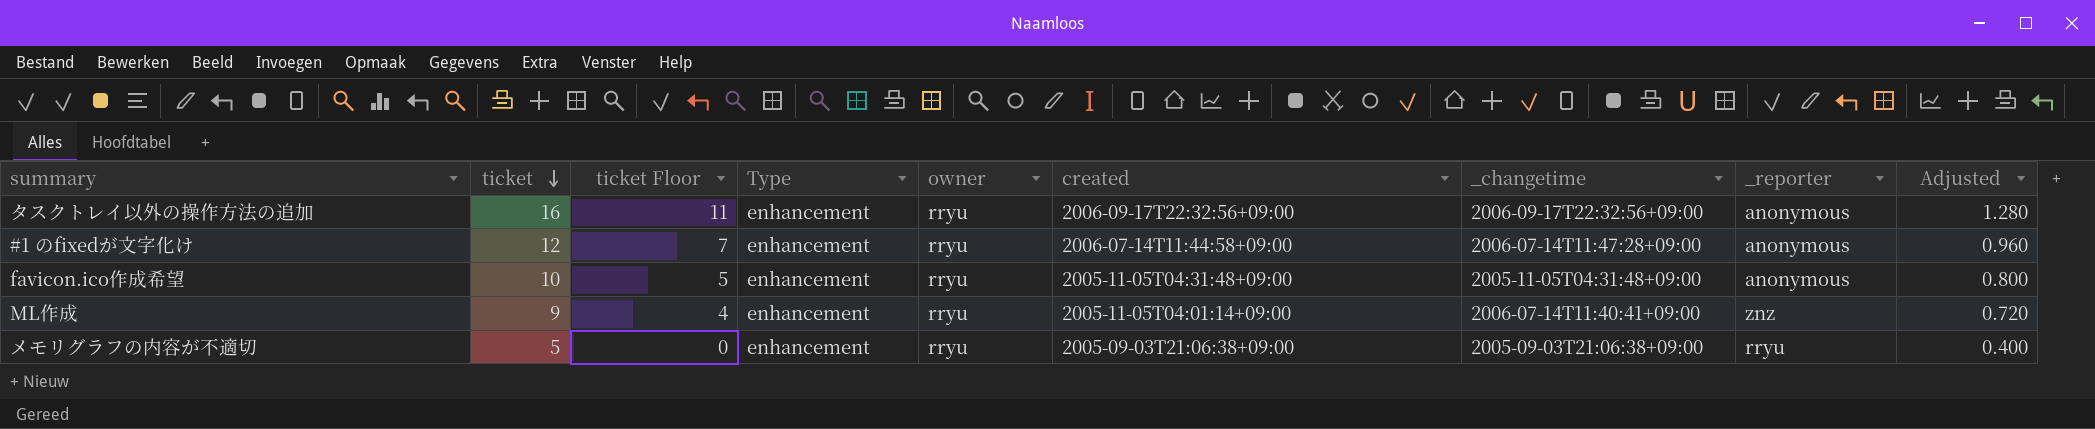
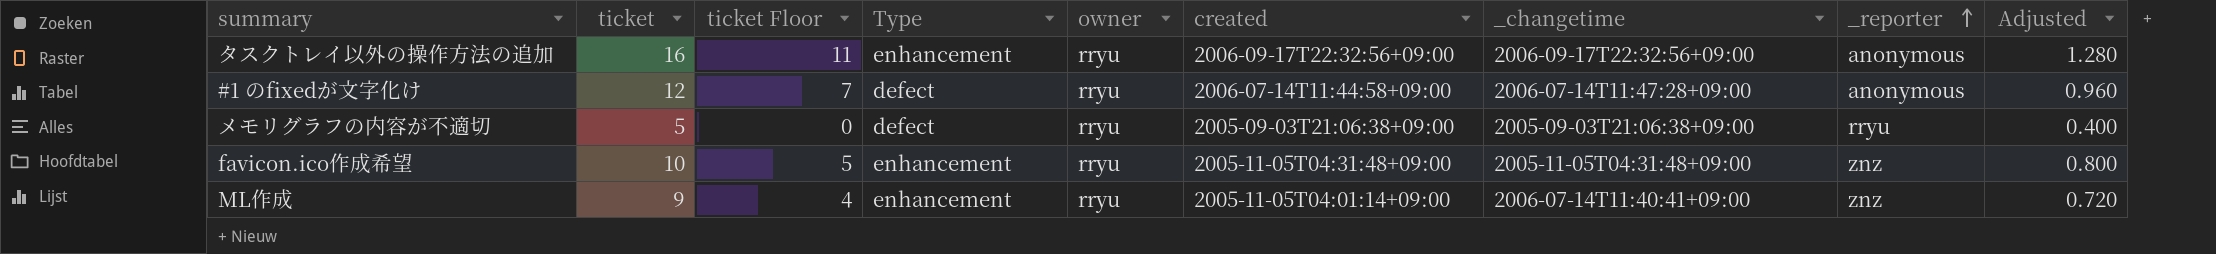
row order: ticket descending -> _reporter ascending
#1 のfixedが文字化け | Type: enhancement -> defect
メモリグラフの内容が不適切 | Type: enhancement -> defect
favicon.ico作成希望 | _reporter: anonymous -> znz

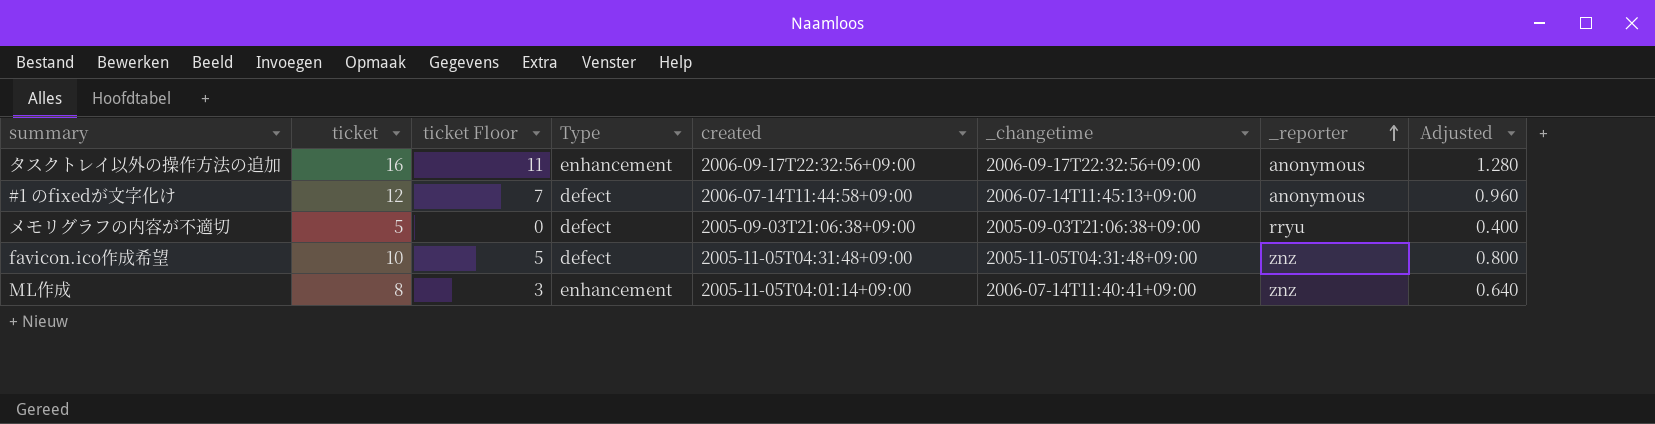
column owner | position: 5 -> none
#1 のfixedが文字化け | _changetime: 2006-07-14T11:47:28+09:00 -> 2006-07-14T11:45:13+09:00
favicon.ico作成希望 | Type: enhancement -> defect
ML作成 | ticket: 9 -> 8
ML作成 | ticket Floor: 4 -> 3
ML作成 | Adjusted: 0.720 -> 0.640

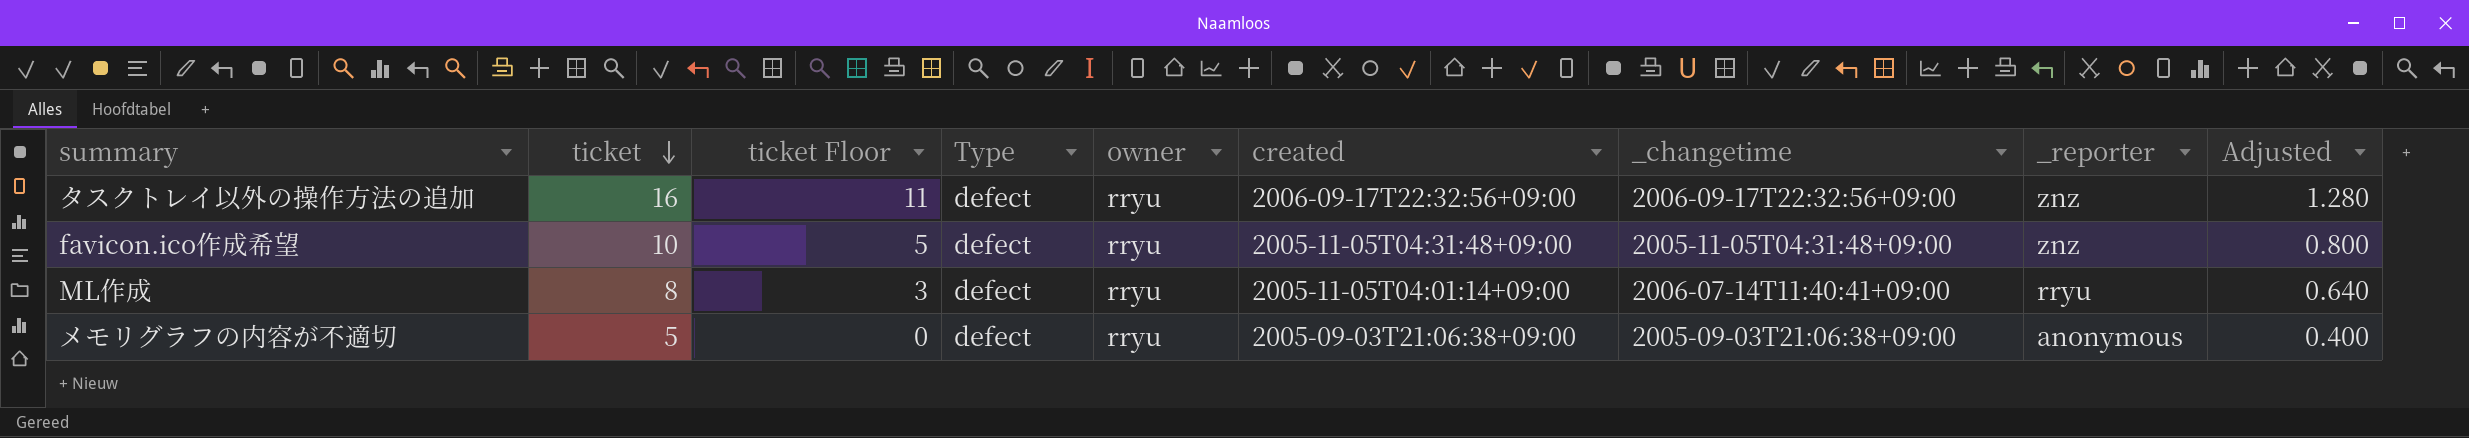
row order: _reporter ascending -> ticket descending
column owner | position: none -> 5
row #1 のfixedが文字化け: 12 | 7 | defect | 2006-07-14T11:44:58+09:00 | 2006-07-14T11:45:13+09:00 | anonymous | 0.960 -> none
タスクトレイ以外の操作方法の追加 | Type: enhancement -> defect
タスクトレイ以外の操作方法の追加 | _reporter: anonymous -> znz
ML作成 | Type: enhancement -> defect
ML作成 | _reporter: znz -> rryu
メモリグラフの内容が不適切 | _reporter: rryu -> anonymous

